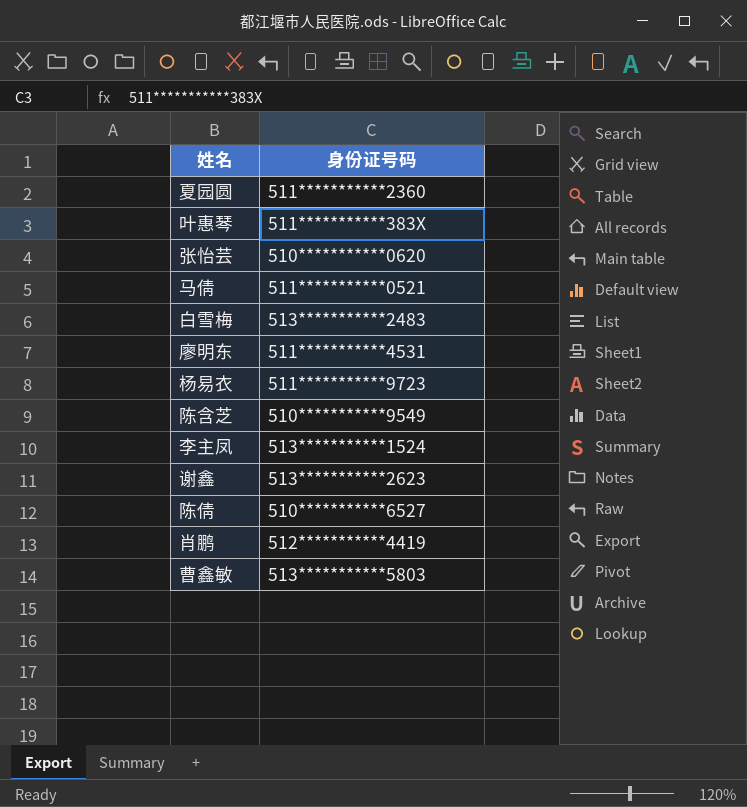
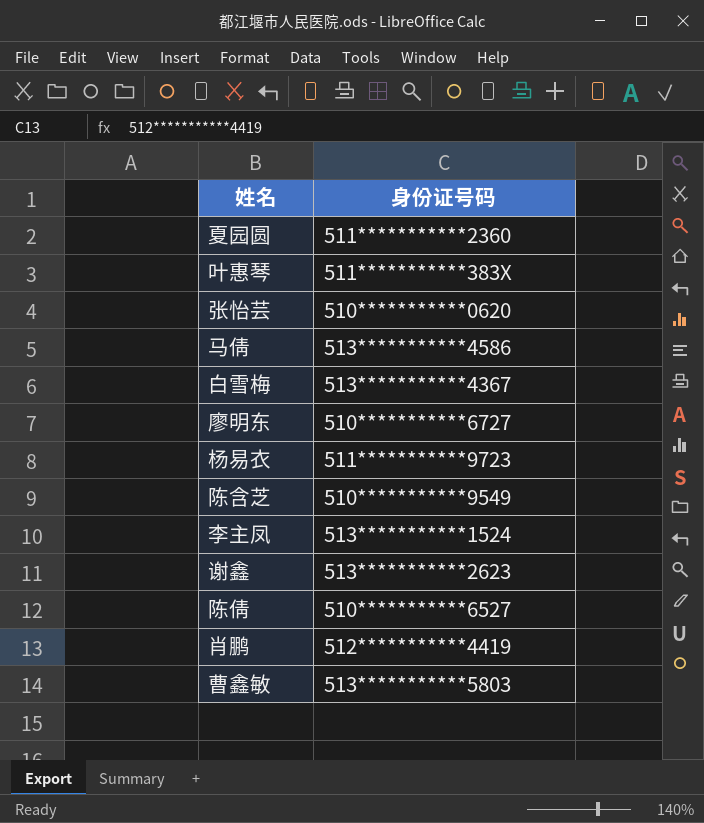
马倩 | 身份证号码: 511***********0521 -> 513***********4586
白雪梅 | 身份证号码: 513***********2483 -> 513***********4367
廖明东 | 身份证号码: 511***********4531 -> 510***********6727

